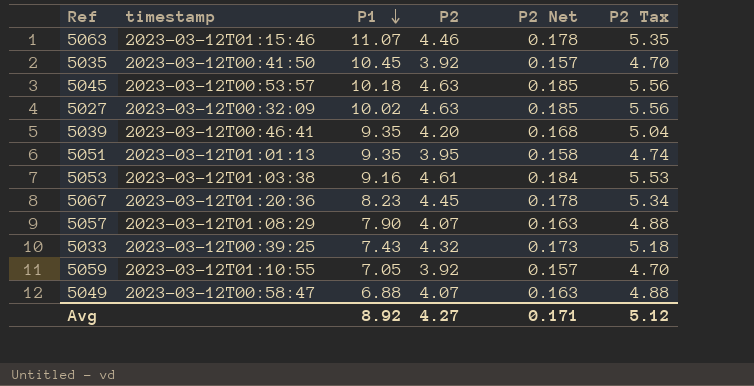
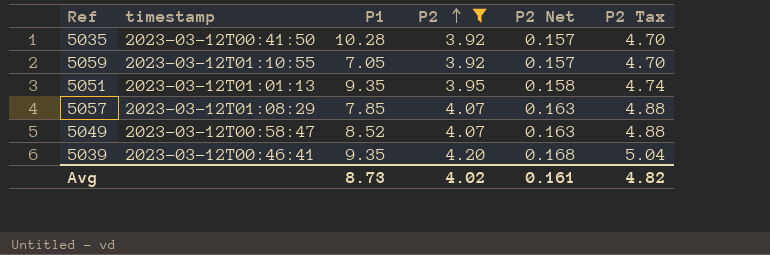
filter: none -> P2 <= 4.20
row order: P1 descending -> P2 ascending
5035 | P1: 10.45 -> 10.28
5057 | P1: 7.90 -> 7.85
5049 | P1: 6.88 -> 8.52
Avg | P1: 8.92 -> 8.73
Avg | P2: 4.27 -> 4.02
Avg | P2 Net: 0.171 -> 0.161
Avg | P2 Tax: 5.12 -> 4.82

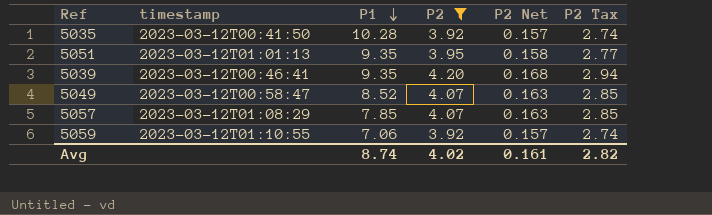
row order: P2 ascending -> P1 descending
column P2 Tax | formula: [P2] * 1.2 -> [P2] * 0.7
5059 | P1: 7.05 -> 7.06
Avg | P1: 8.73 -> 8.74
Avg | P2 Tax: 4.82 -> 2.82

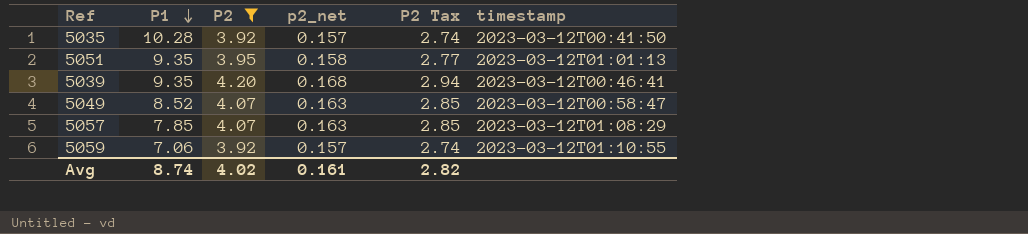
column name: P2 Net -> p2_net
column timestamp | position: 2 -> 6

